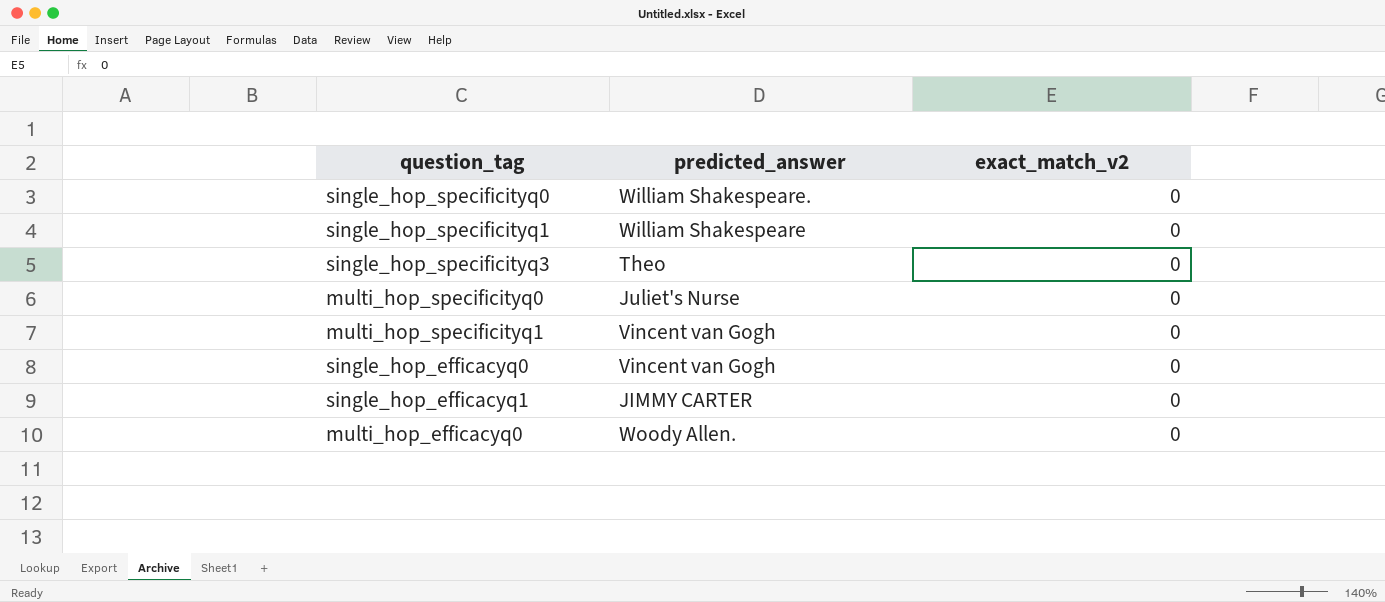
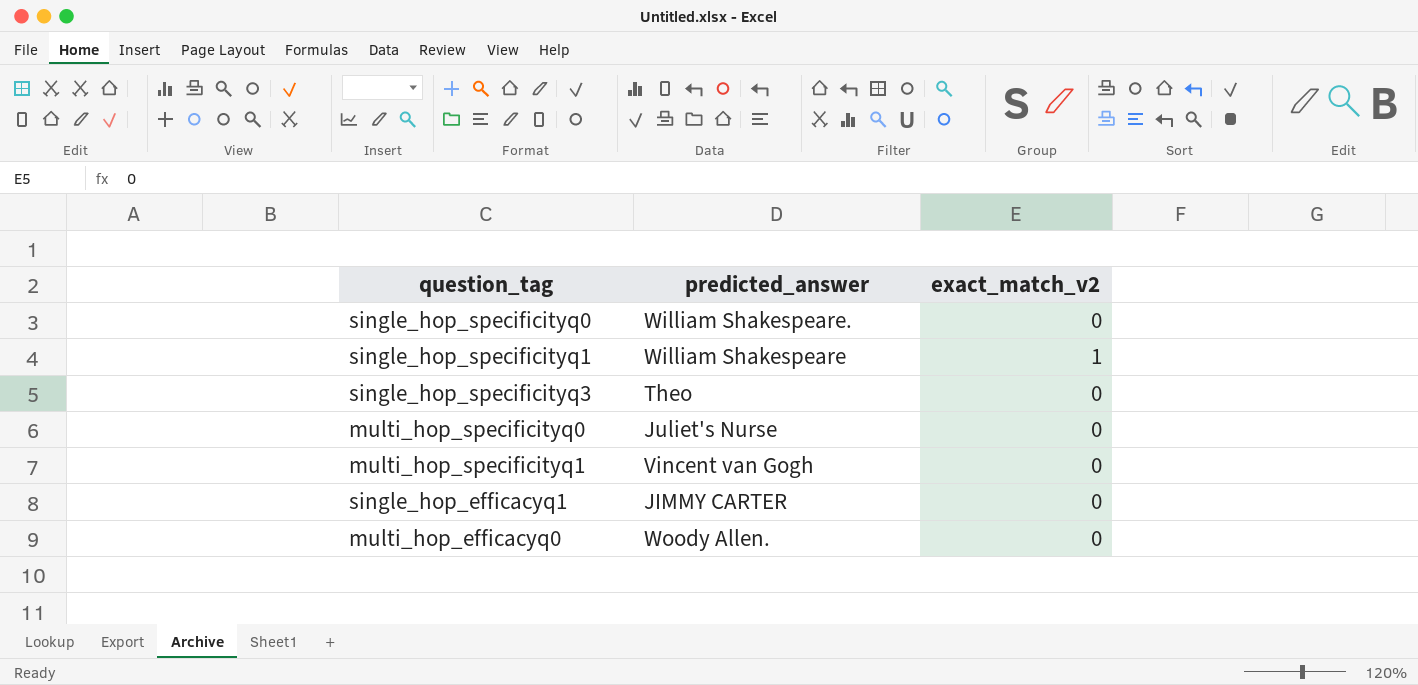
row single_hop_efficacyq0: Vincent van Gogh | 0 -> none
single_hop_specificityq1 | exact_match_v2: 0 -> 1

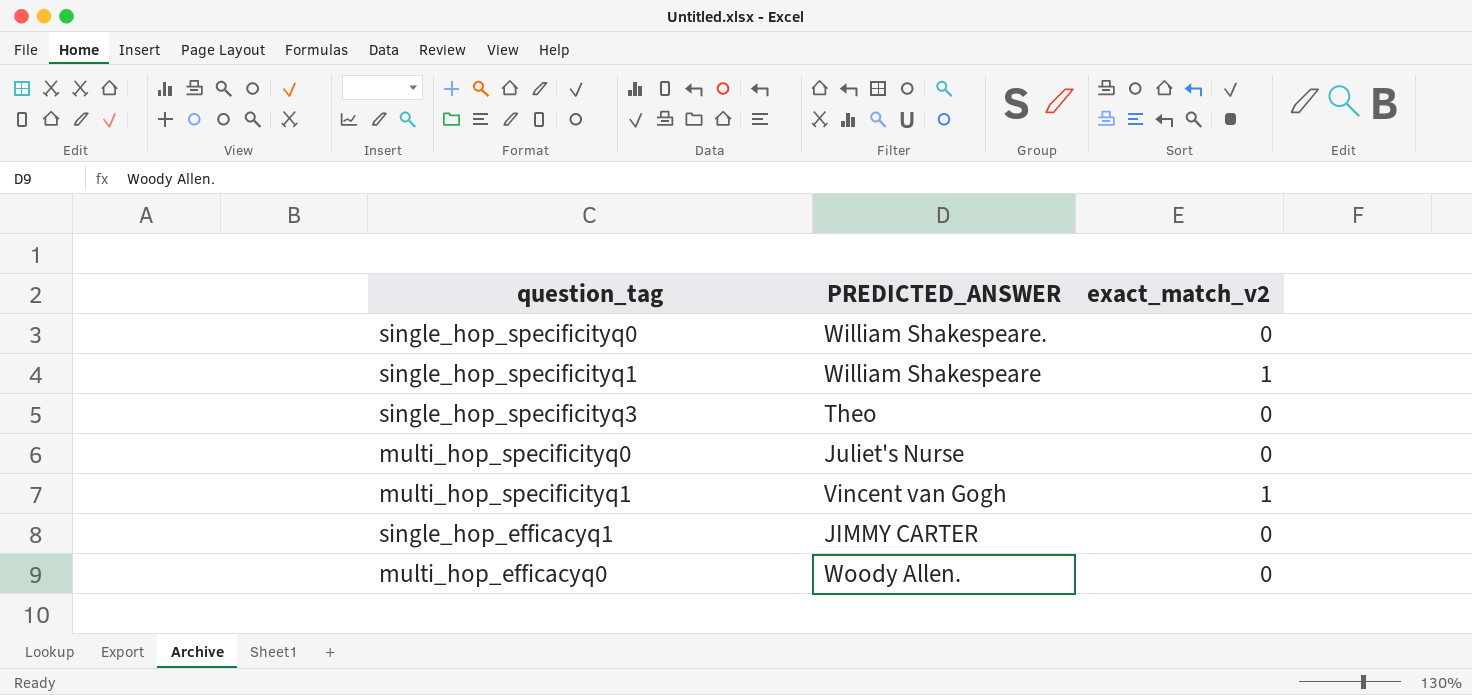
column name: predicted_answer -> PREDICTED_ANSWER
multi_hop_specificityq1 | exact_match_v2: 0 -> 1

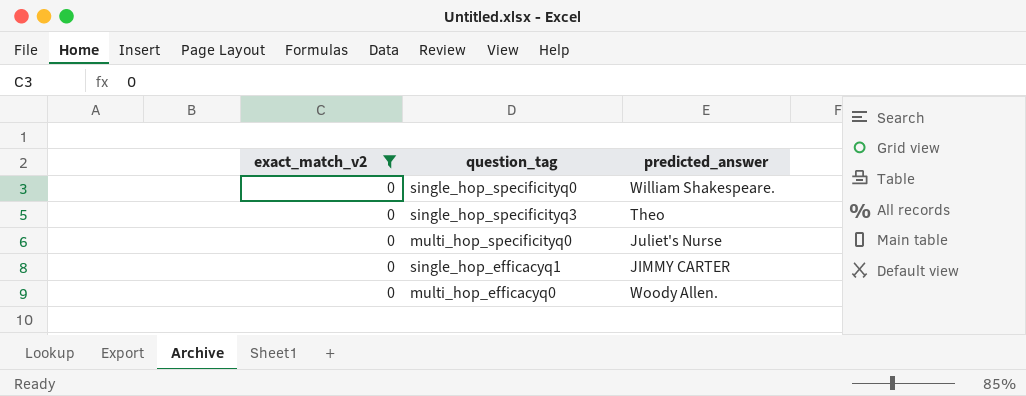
filter: none -> exact_match_v2 = 0
column exact_match_v2 | position: 3 -> 1
column name: PREDICTED_ANSWER -> predicted_answer

